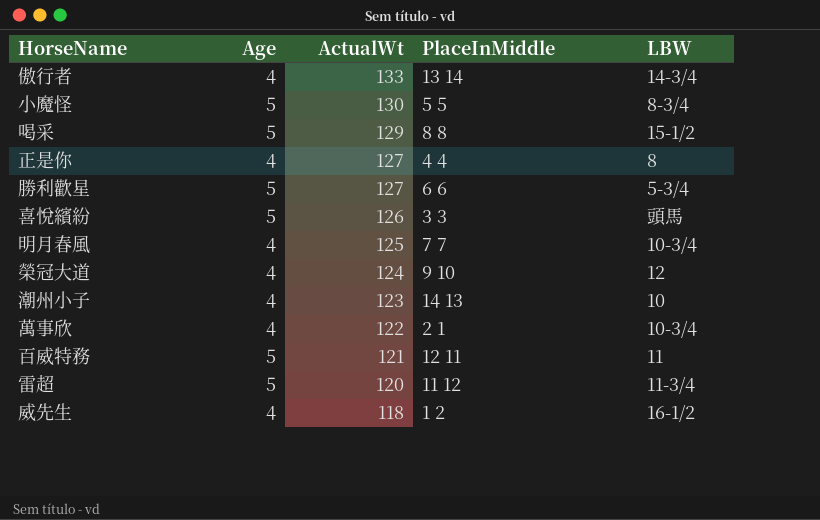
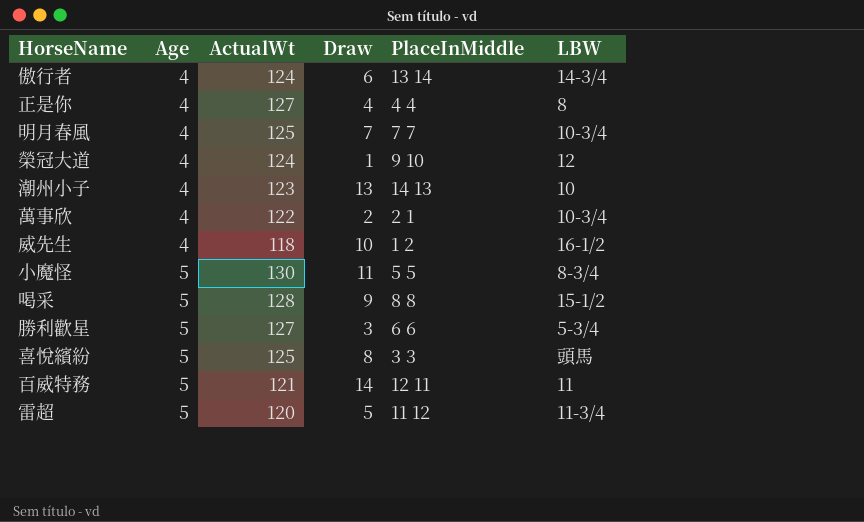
row order: ActualWt descending -> Age ascending
column Draw | position: none -> 4
傲行者 | ActualWt: 133 -> 124
喝采 | ActualWt: 129 -> 128
喜悅繽紛 | ActualWt: 126 -> 125

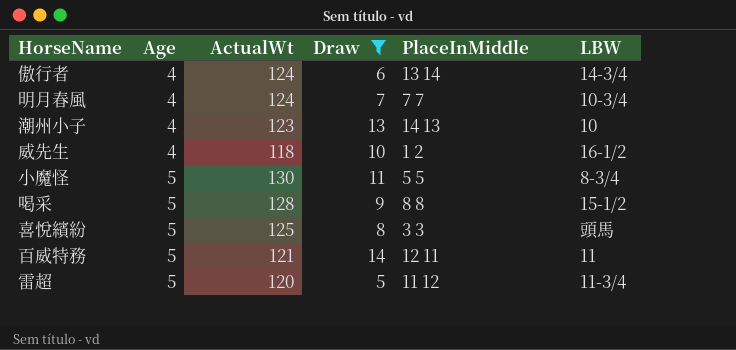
filter: none -> Draw >= 5
明月春風 | ActualWt: 125 -> 124

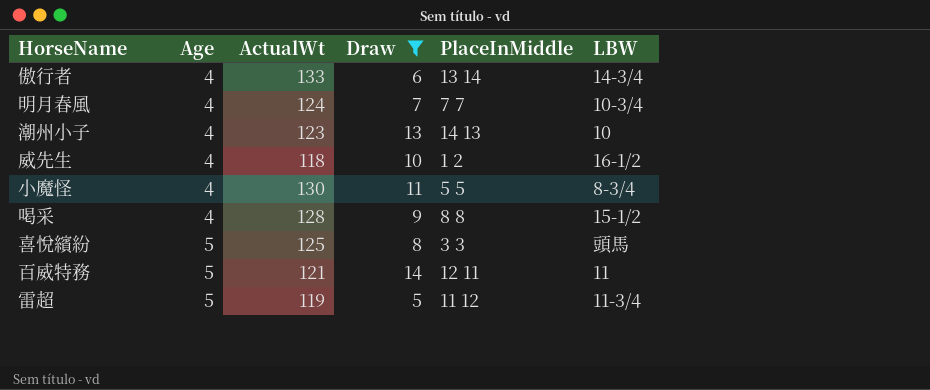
傲行者 | ActualWt: 124 -> 133
小魔怪 | Age: 5 -> 4
喝采 | Age: 5 -> 4
雷超 | ActualWt: 120 -> 119

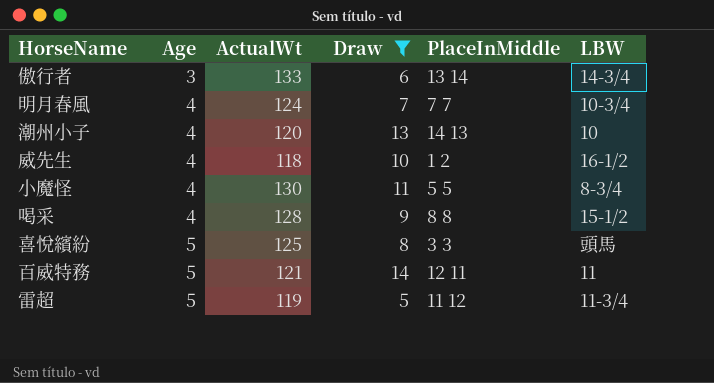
傲行者 | Age: 4 -> 3
潮州小子 | ActualWt: 123 -> 120

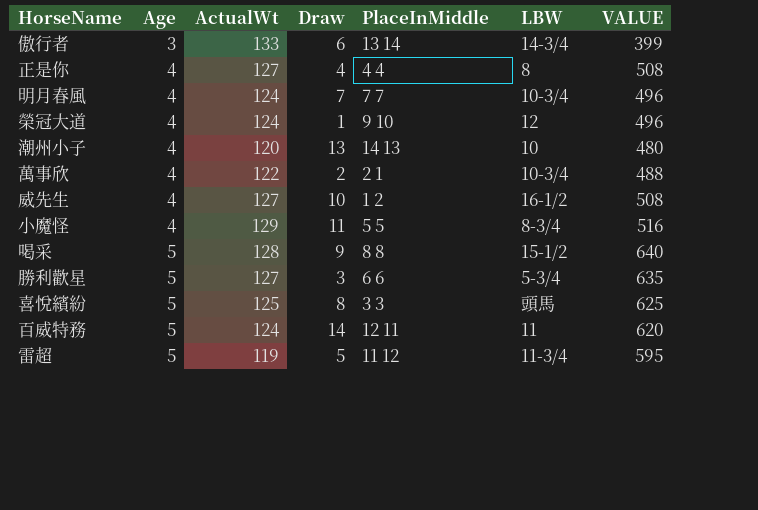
filter: Draw >= 5 -> none
column VALUE | formula: none -> [Age] * [ActualWt]
威先生 | ActualWt: 118 -> 127
小魔怪 | ActualWt: 130 -> 129
喝采 | Age: 4 -> 5
百威特務 | ActualWt: 121 -> 124

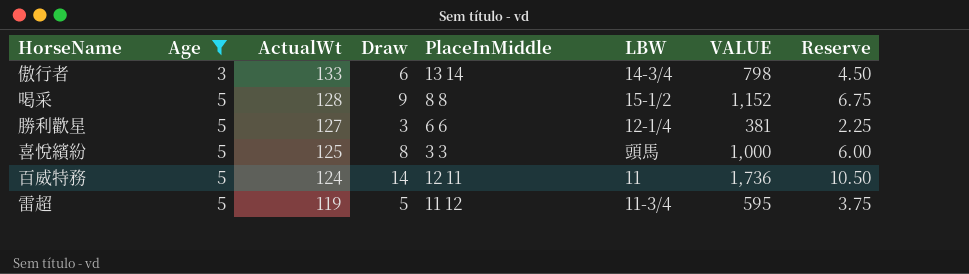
filter: none -> Age != 4
column VALUE | formula: [Age] * [ActualWt] -> [ActualWt] * [Draw]
column Reserve | formula: none -> [Draw] * 0.75
勝利歡星 | LBW: 5-3/4 -> 12-1/4

